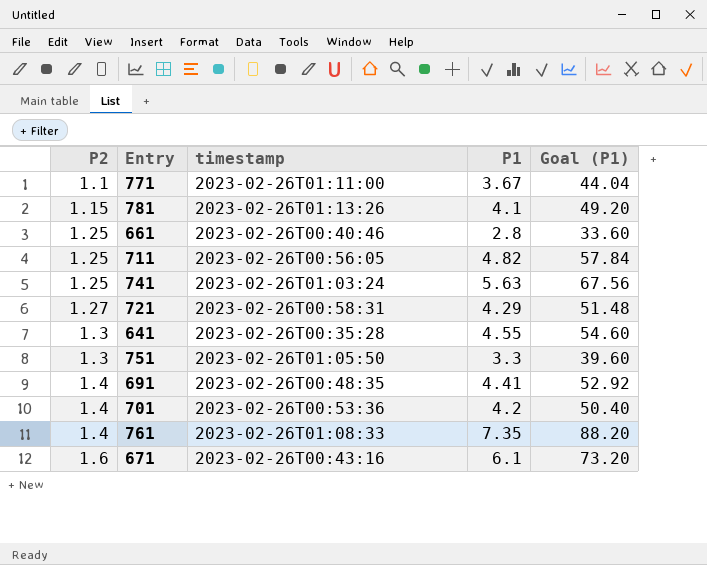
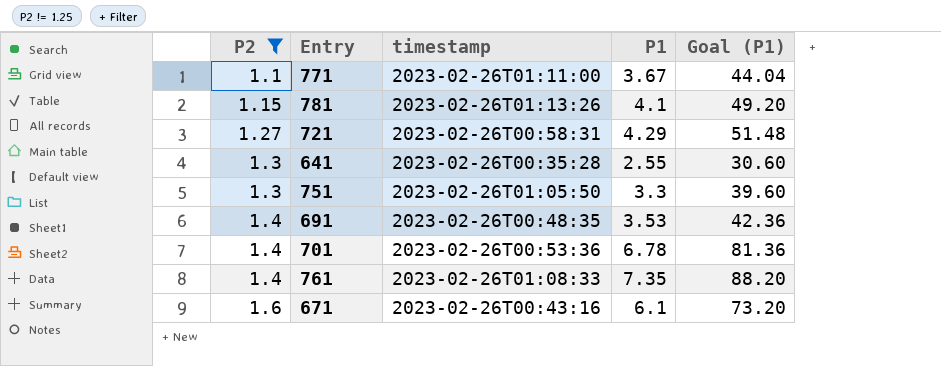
filter: none -> P2 != 1.25
641 | P1: 4.55 -> 2.55
641 | Goal (P1): 54.60 -> 30.60
691 | P1: 4.41 -> 3.53
691 | Goal (P1): 52.92 -> 42.36
701 | P1: 4.2 -> 6.78
701 | Goal (P1): 50.40 -> 81.36

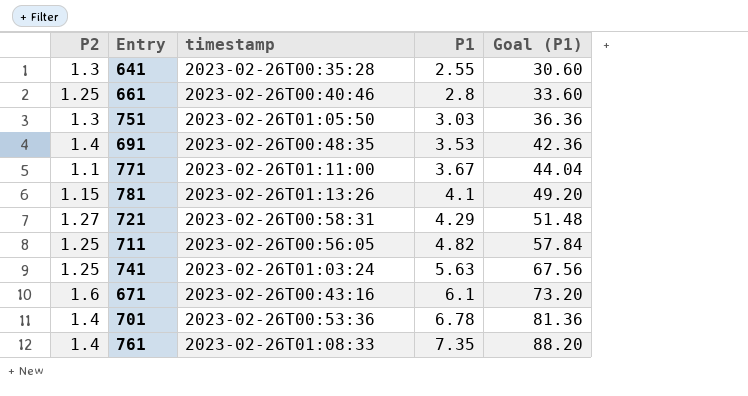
filter: P2 != 1.25 -> none
row order: P2 ascending -> P1 ascending
751 | P1: 3.3 -> 3.03
751 | Goal (P1): 39.60 -> 36.36

